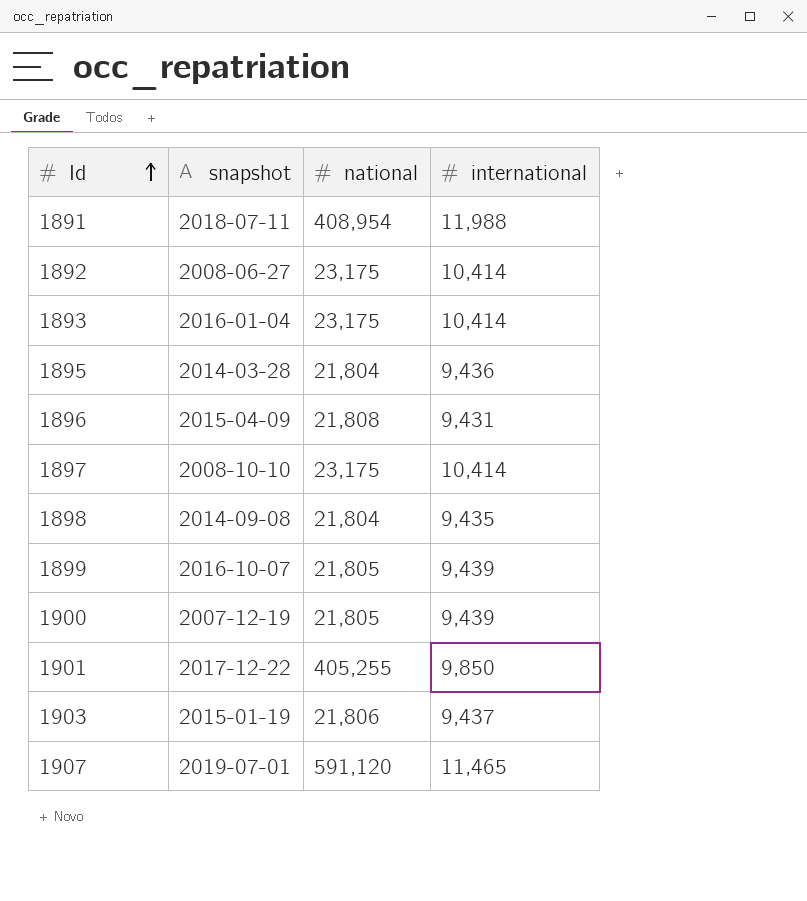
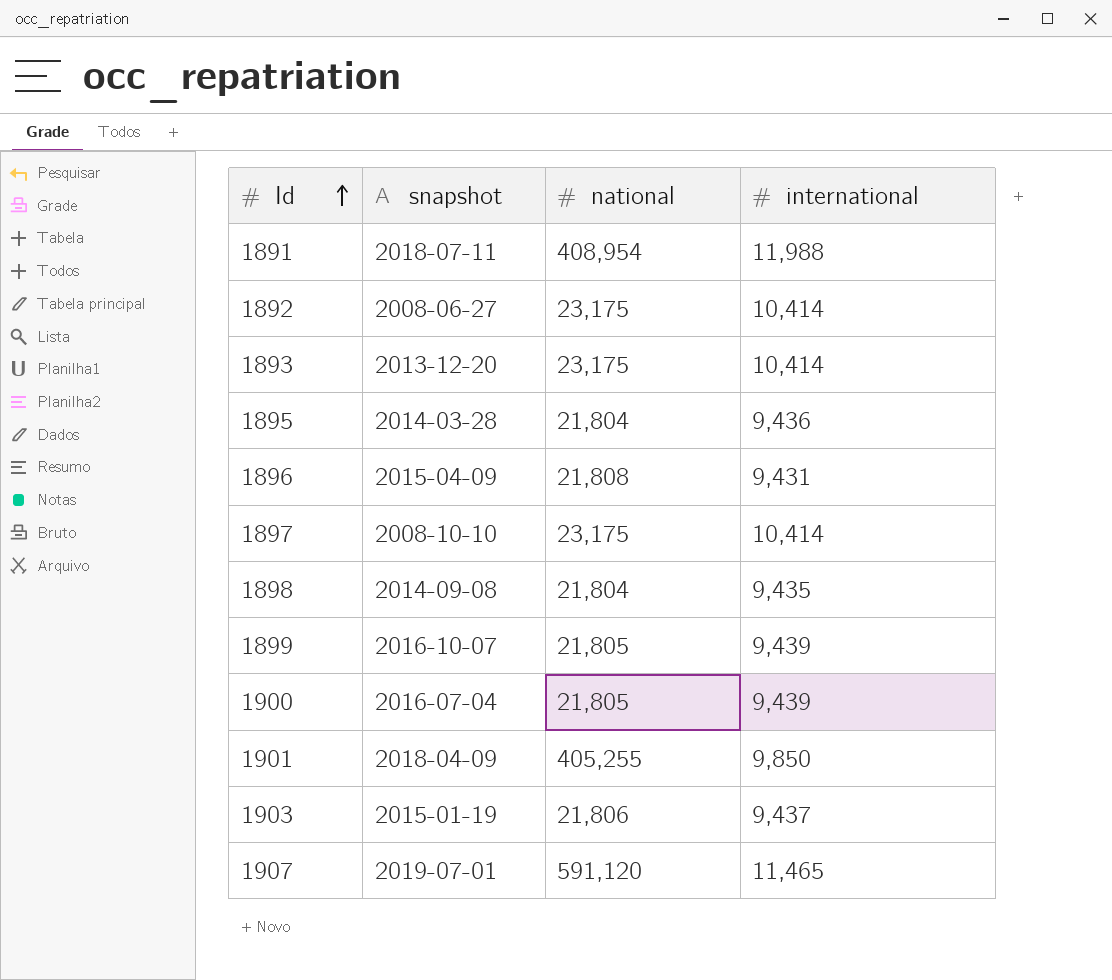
1893 | snapshot: 2016-01-04 -> 2013-12-20
1900 | snapshot: 2007-12-19 -> 2016-07-04
1901 | snapshot: 2017-12-22 -> 2018-04-09

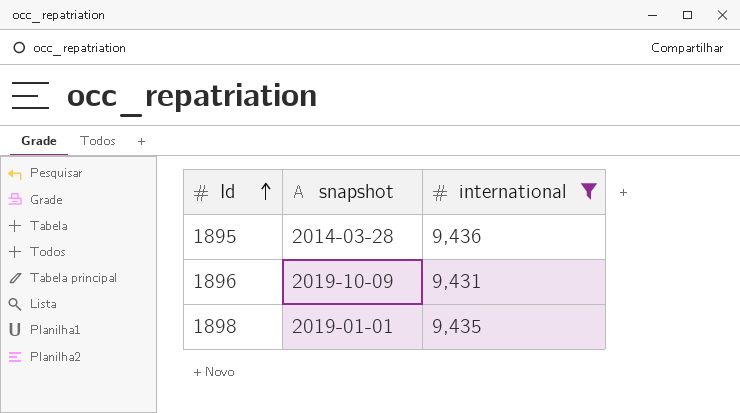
filter: none -> international <= 9,436
column national | position: 3 -> none
1896 | snapshot: 2015-04-09 -> 2019-10-09
1898 | snapshot: 2014-09-08 -> 2019-01-01

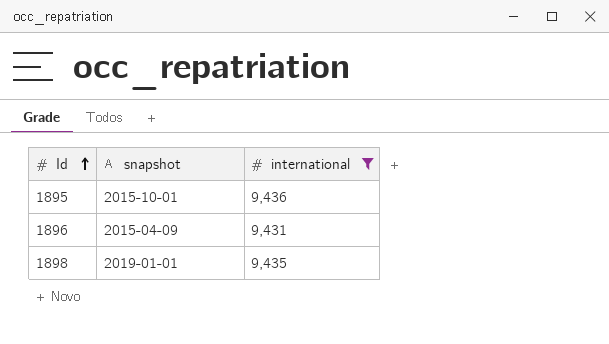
1895 | snapshot: 2014-03-28 -> 2015-10-01
1896 | snapshot: 2019-10-09 -> 2015-04-09

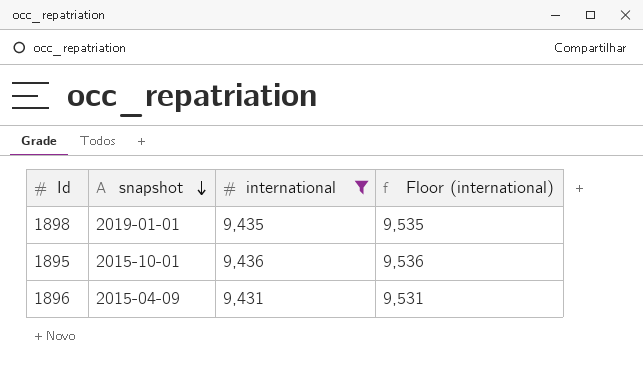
row order: Id ascending -> snapshot descending
column Floor (international) | formula: none -> [international] + 100

